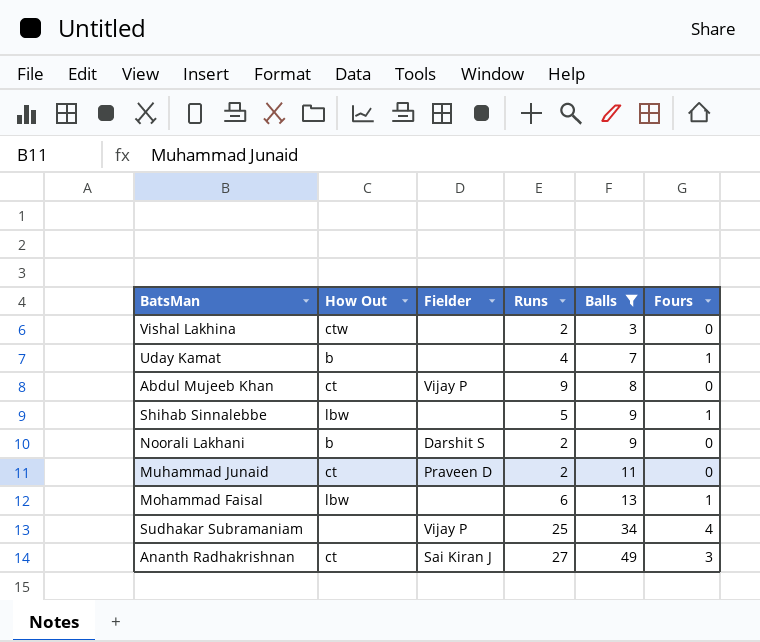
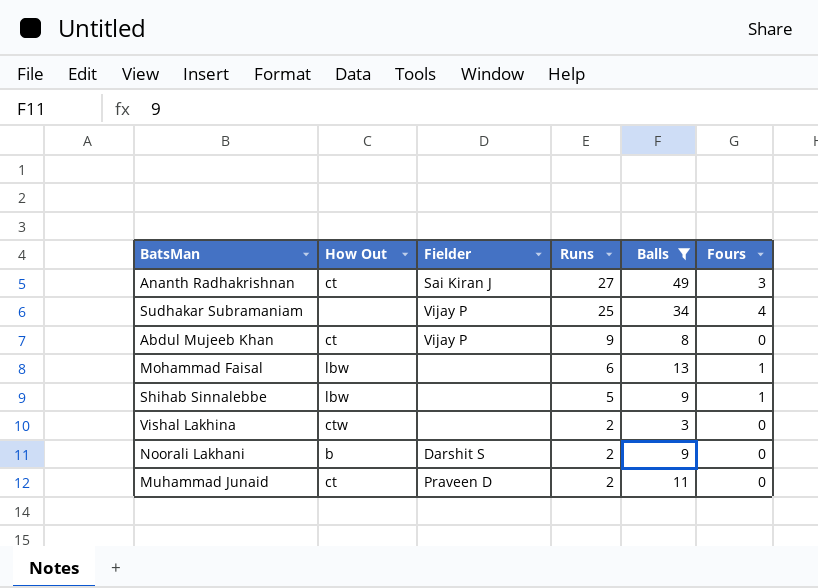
row order: Balls ascending -> Runs descending
row Uday Kamat: b | none | 4 | 7 | 1 -> none

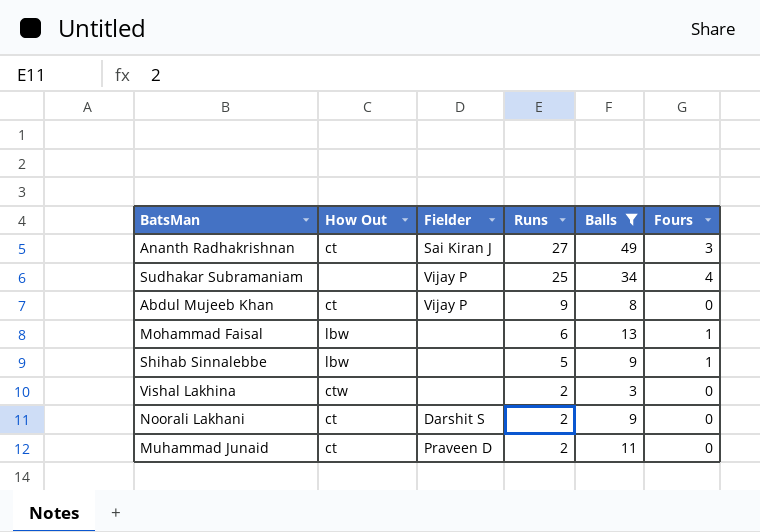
Noorali Lakhani | How Out: b -> ct

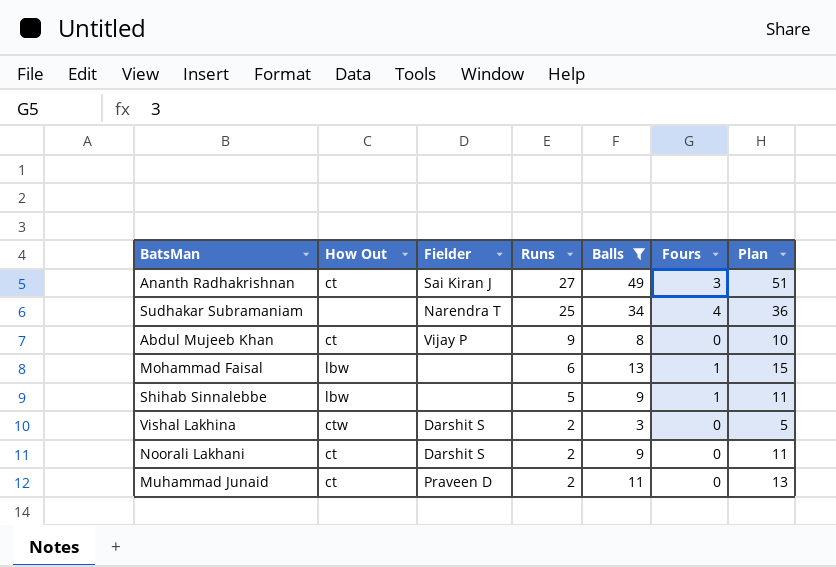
column Plan | formula: none -> [Balls] + 2
Sudhakar Subramaniam | Fielder: Vijay P -> Narendra T
Vishal Lakhina | Fielder: none -> Darshit S

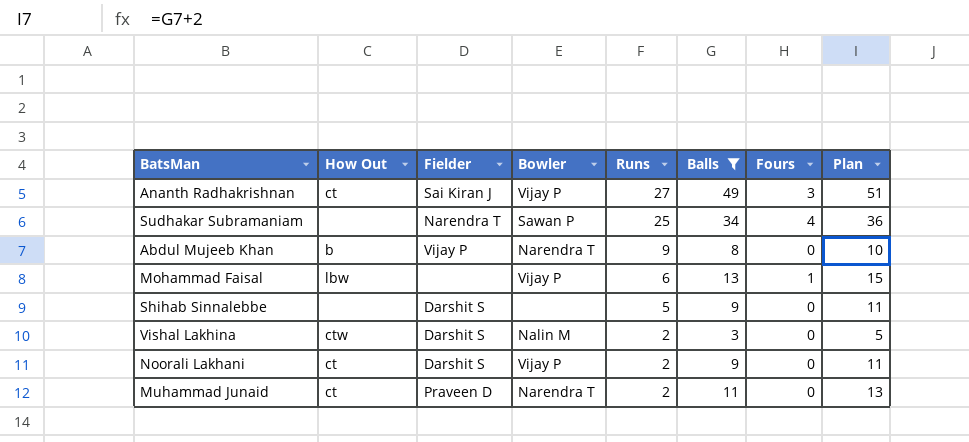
column Bowler | position: none -> 4
Abdul Mujeeb Khan | How Out: ct -> b
Shihab Sinnalebbe | How Out: lbw -> none
Shihab Sinnalebbe | Fielder: none -> Darshit S
Shihab Sinnalebbe | Fours: 1 -> 0

